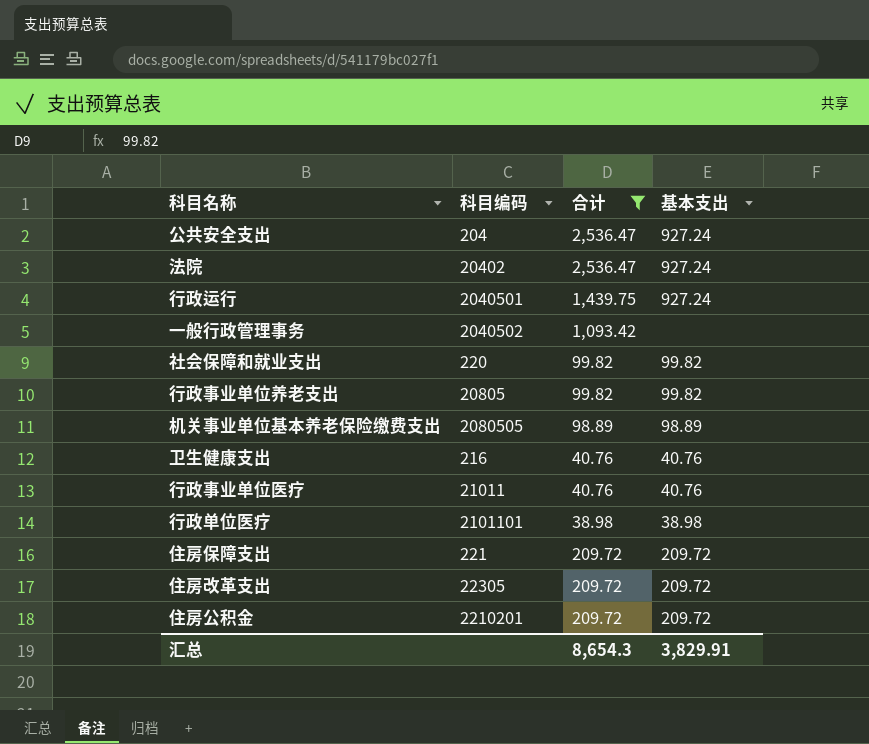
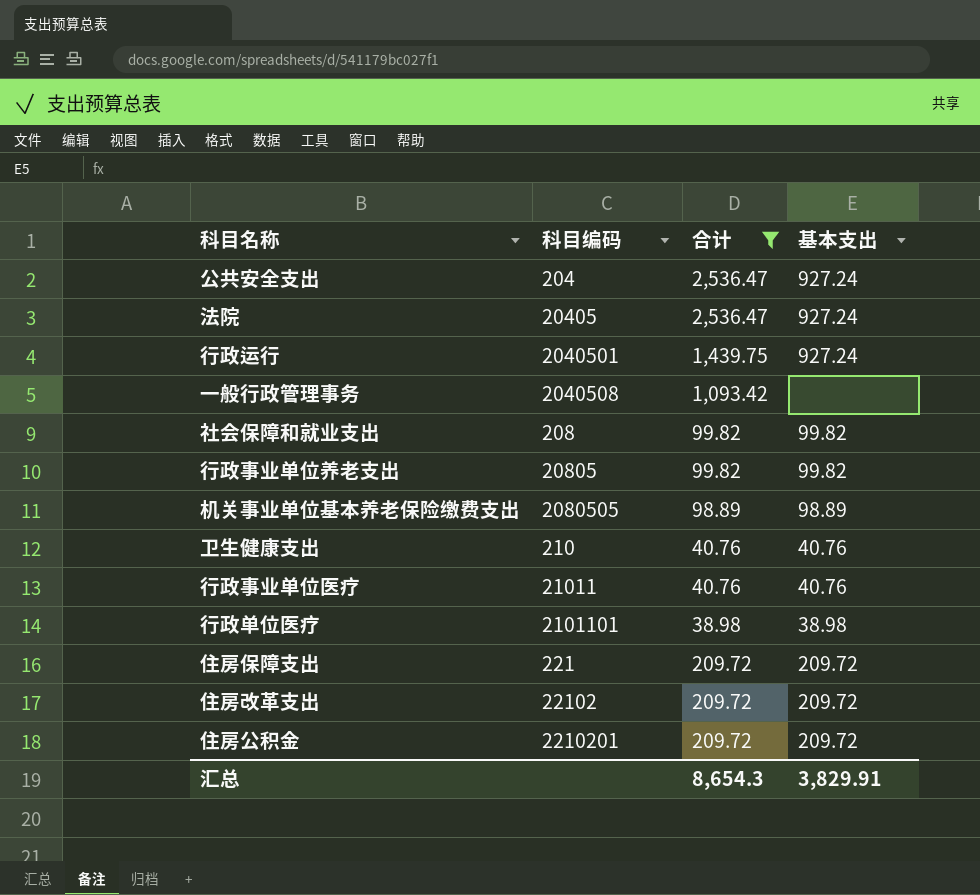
法院 | 科目编码: 20402 -> 20405
一般行政管理事务 | 科目编码: 2040502 -> 2040508
社会保障和就业支出 | 科目编码: 220 -> 208
卫生健康支出 | 科目编码: 216 -> 210
住房改革支出 | 科目编码: 22305 -> 22102

